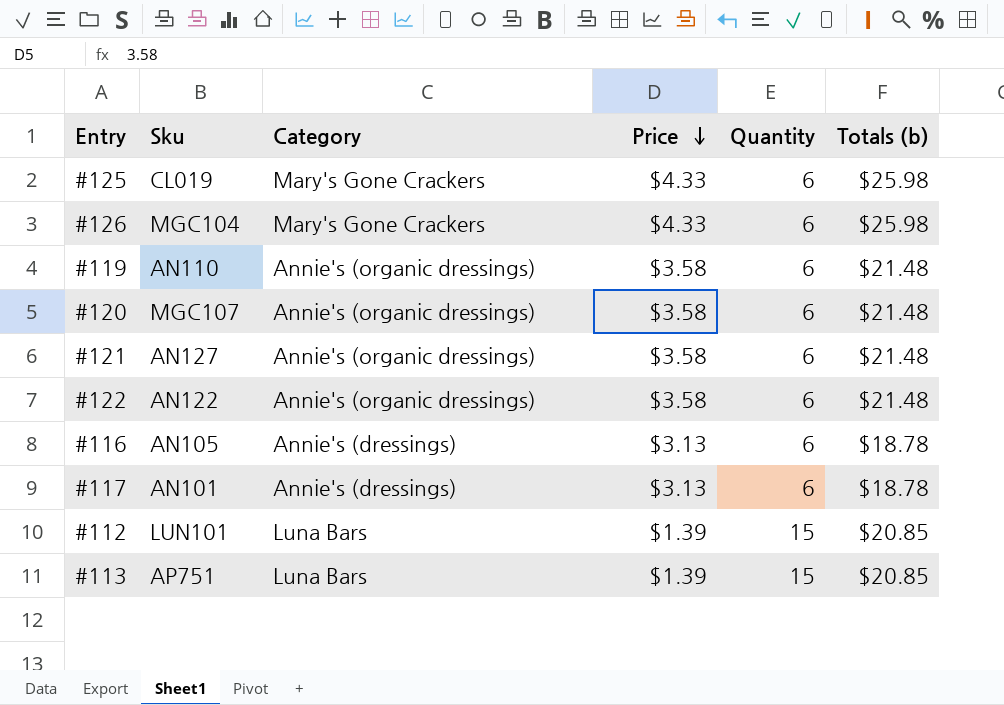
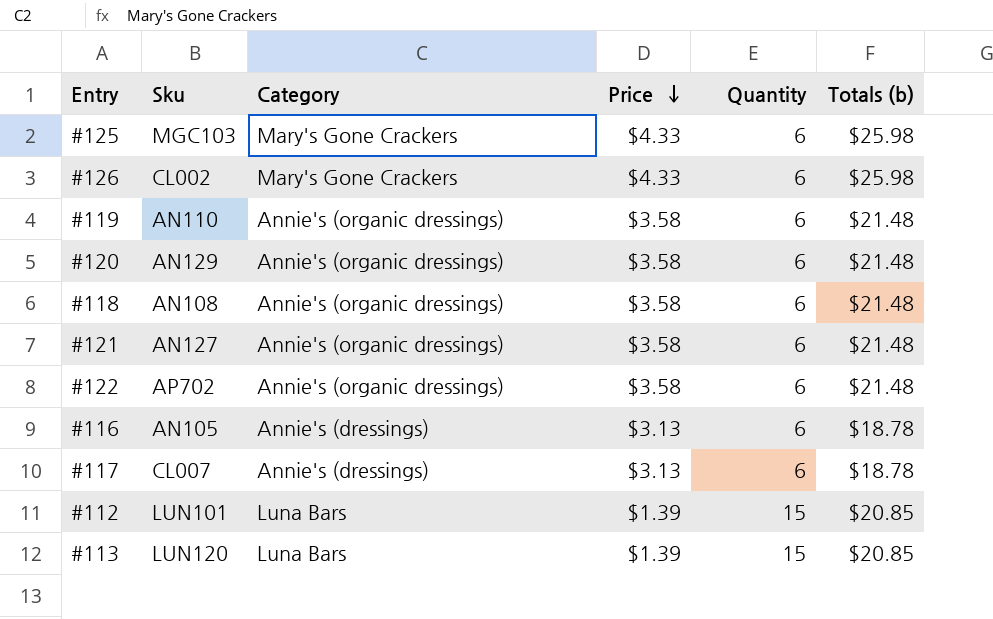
#125 | Sku: CL019 -> MGC103
#126 | Sku: MGC104 -> CL002
#120 | Sku: MGC107 -> AN129
row #118: none -> AN108 | Annie's (organic dressings) | $3.58 | 6 | $21.48
#122 | Sku: AN122 -> AP702
#117 | Sku: AN101 -> CL007
#113 | Sku: AP751 -> LUN120

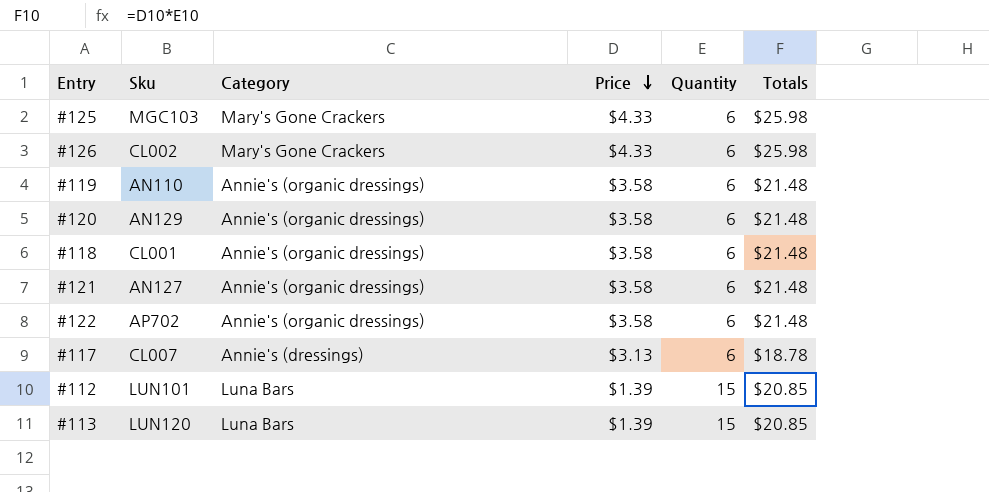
column name: Totals (b) -> Totals
row #116: AN105 | Annie's (dressings) | $3.13 | 6 | $18.78 -> none
#118 | Sku: AN108 -> CL001

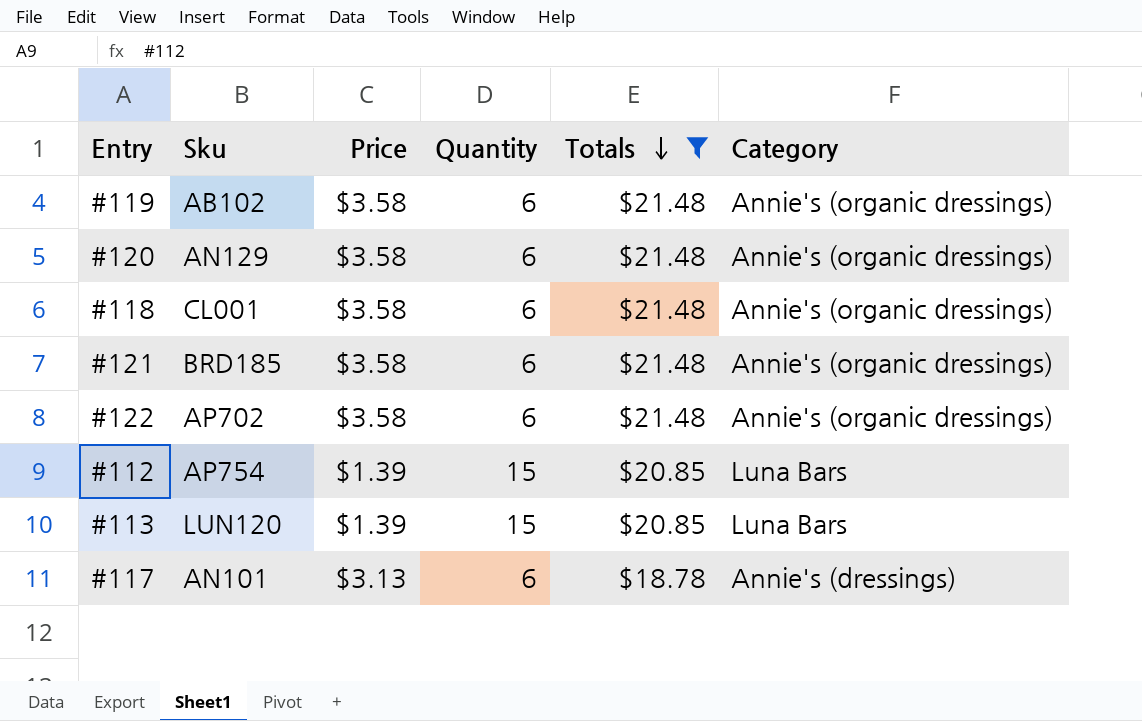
filter: none -> Totals != $25.98
row order: Price descending -> Totals descending
column Category | position: 3 -> 6
#119 | Sku: AN110 -> AB102
#121 | Sku: AN127 -> BRD185
#112 | Sku: LUN101 -> AP754
#117 | Sku: CL007 -> AN101

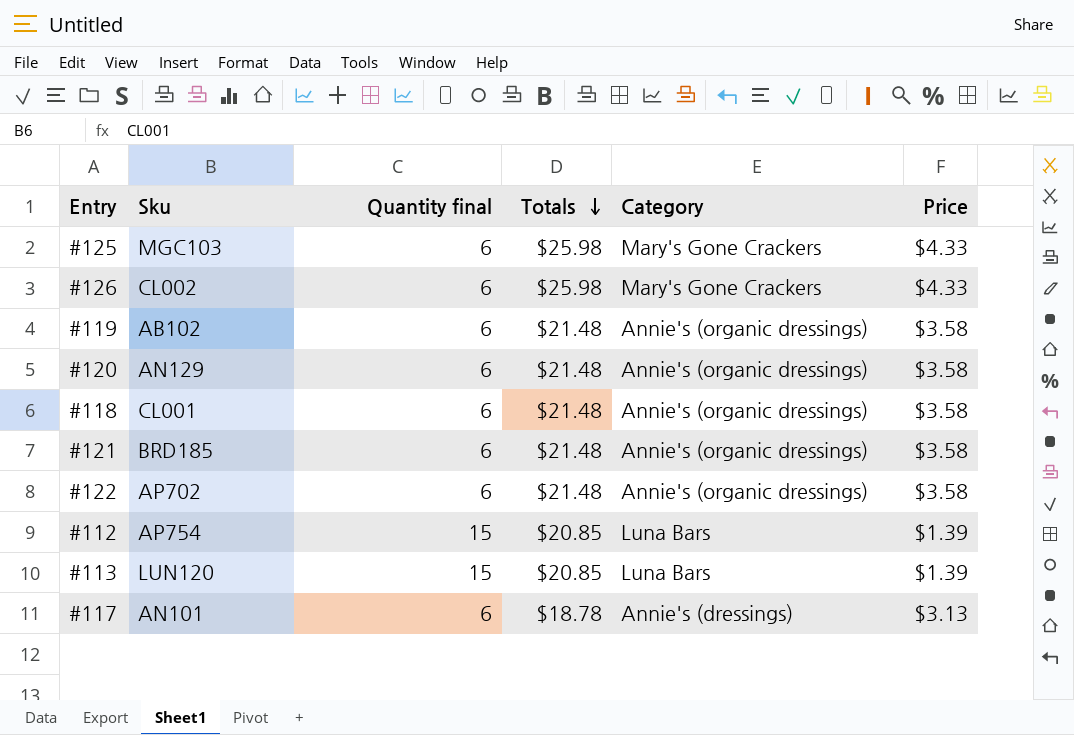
filter: Totals != $25.98 -> none
column name: Quantity -> Quantity final
column Price | position: 3 -> 6

